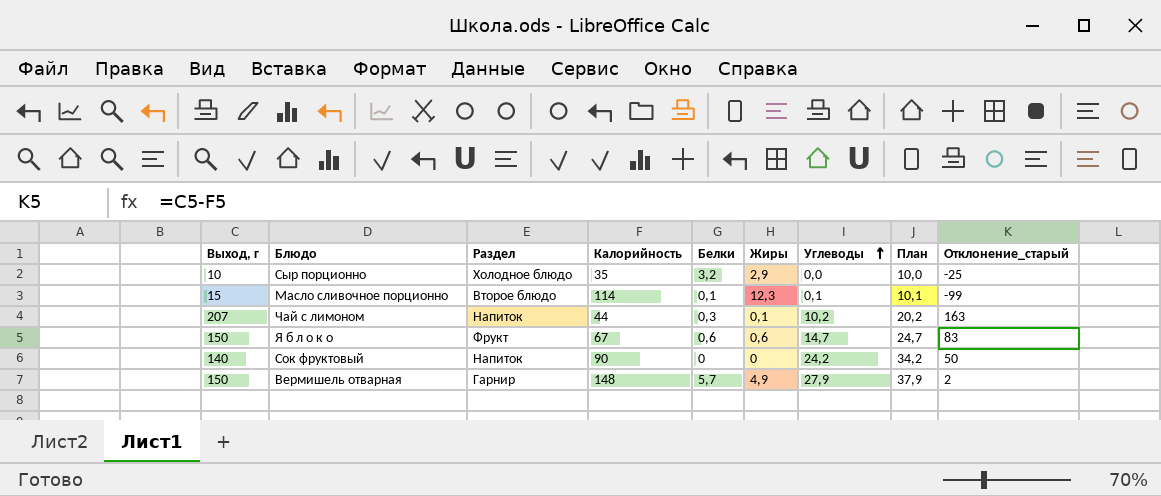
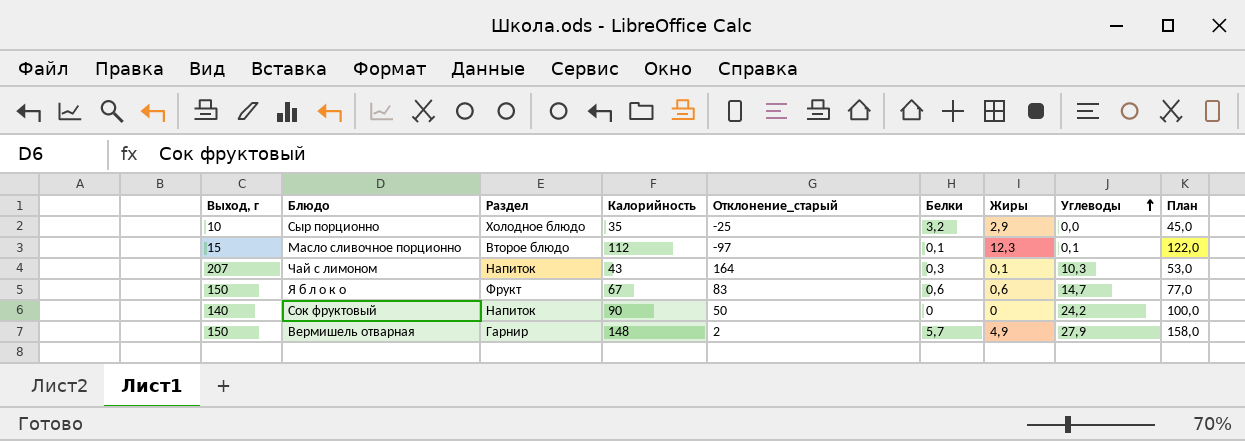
column Отклонение_старый | position: 9 -> 5
column План | formula: [Углеводы] + 10 -> [Калорийность] + 10
Масло сливочное порционно | Калорийность: 114 -> 112
Масло сливочное порционно | Отклонение_старый: -99 -> -97
Чай с лимоном | Калорийность: 44 -> 43
Чай с лимоном | Отклонение_старый: 163 -> 164
Чай с лимоном | Углеводы: 10,2 -> 10,3

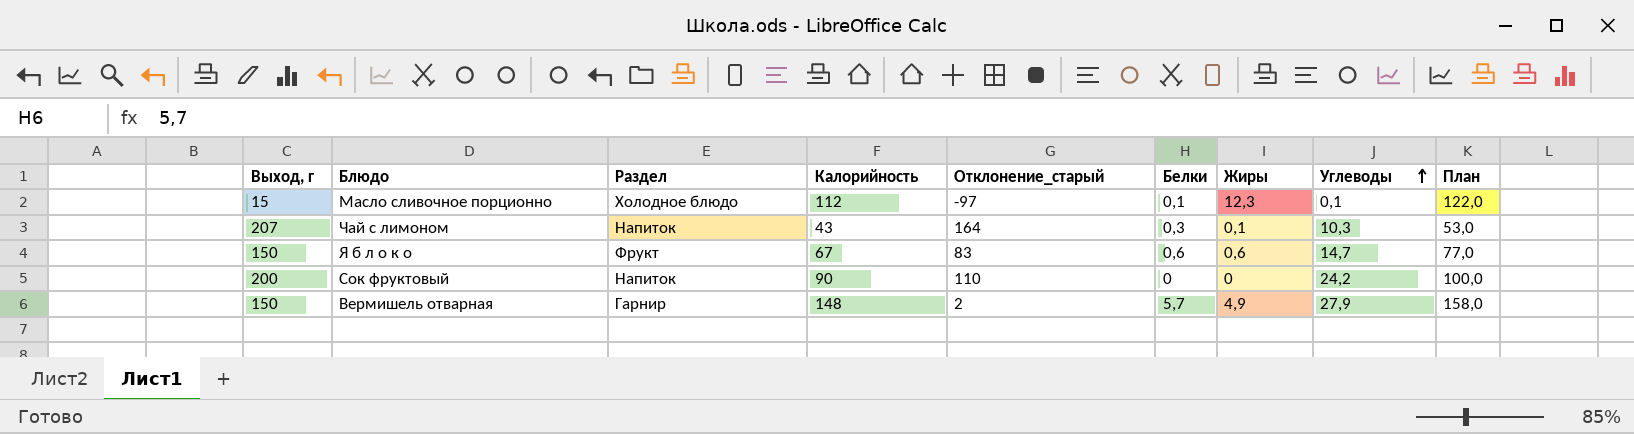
row Сыр порционно: 10 | Холодное блюдо | 35 | -25 | 3,2 | 2,9 | 0,0 | 45,0 -> none
Масло сливочное порционно | Раздел: Второе блюдо -> Холодное блюдо
Сок фруктовый | Выход, г: 140 -> 200
Сок фруктовый | Отклонение_старый: 50 -> 110

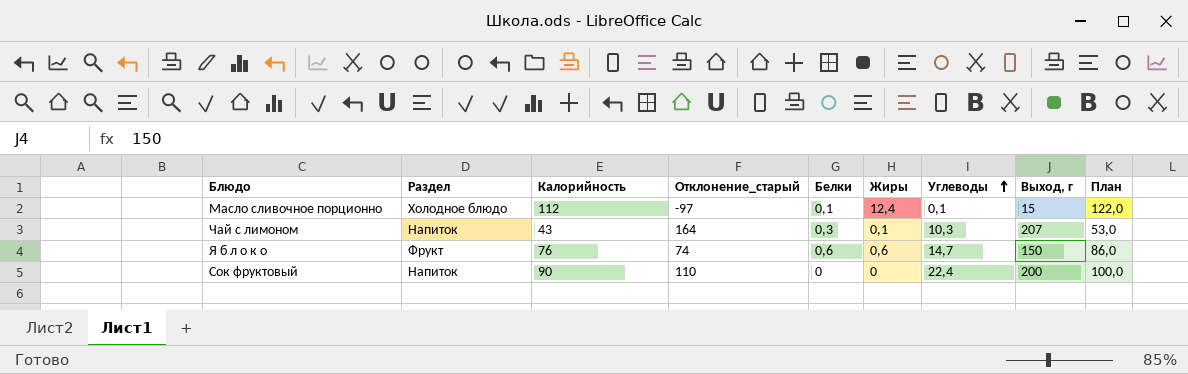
column Выход, г | position: 1 -> 8
row Вермишель отварная: 150 | Гарнир | 148 | 2 | 5,7 | 4,9 | 27,9 | 158,0 -> none
Масло сливочное порционно | Жиры: 12,3 -> 12,4
Я б л о к о | Калорийность: 67 -> 76
Я б л о к о | Отклонение_старый: 83 -> 74
Я б л о к о | План: 77,0 -> 86,0
Сок фруктовый | Углеводы: 24,2 -> 22,4

